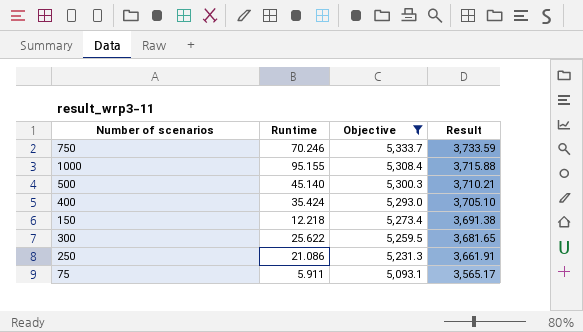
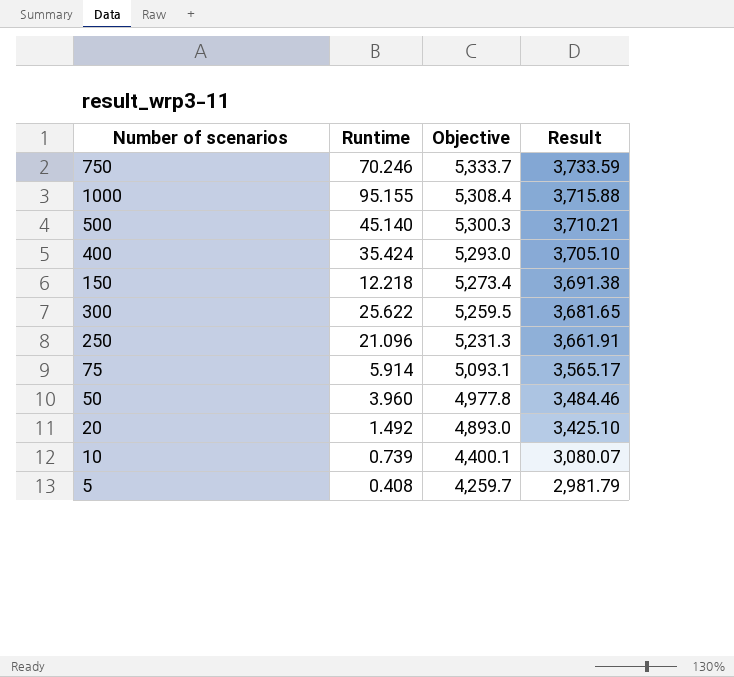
filter: Objective >= 5,093.1 -> none
250 | Runtime: 21.086 -> 21.096
75 | Runtime: 5.911 -> 5.914

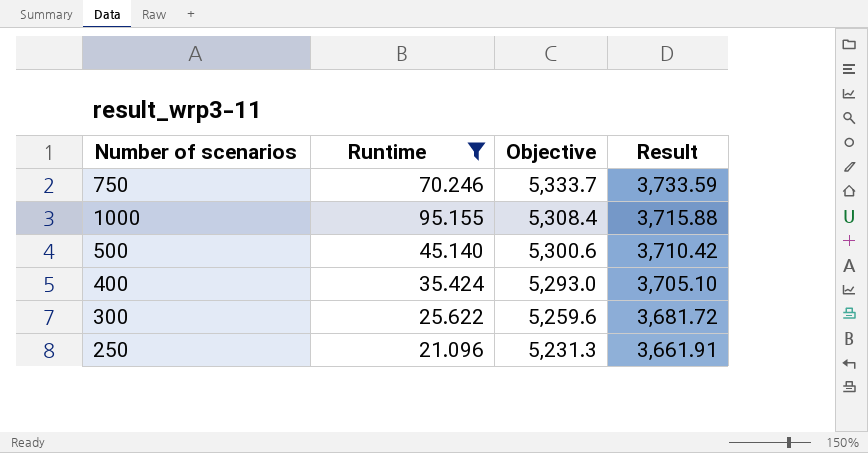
filter: none -> Runtime >= 21.096
500 | Objective: 5,300.3 -> 5,300.6
500 | Result: 3,710.21 -> 3,710.42
300 | Objective: 5,259.5 -> 5,259.6
300 | Result: 3,681.65 -> 3,681.72

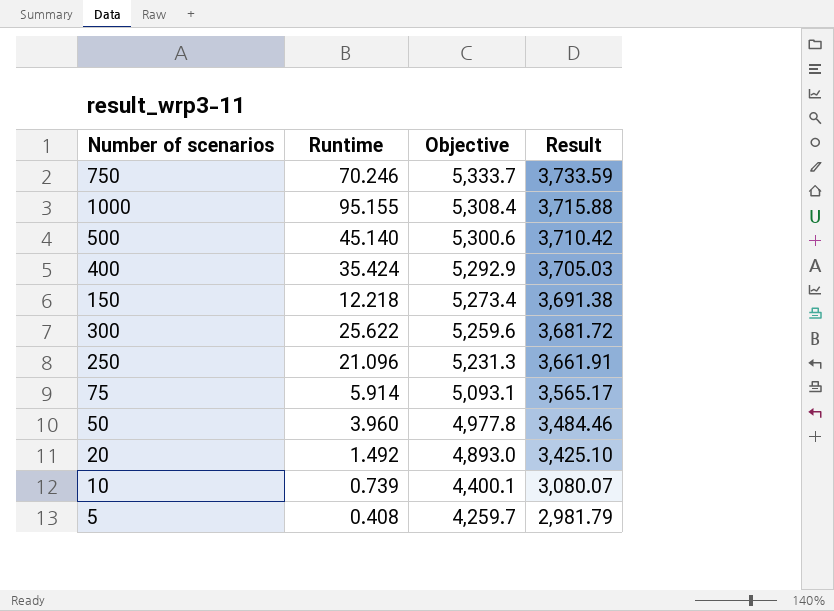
filter: Runtime >= 21.096 -> none
400 | Objective: 5,293.0 -> 5,292.9
400 | Result: 3,705.10 -> 3,705.03

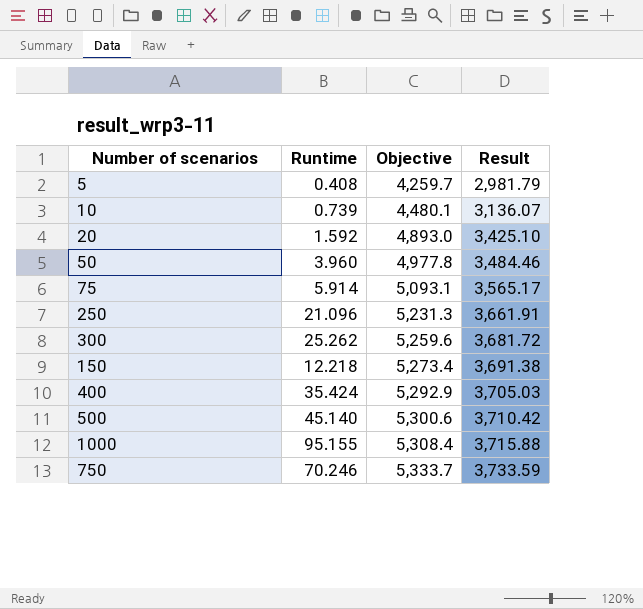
row order: Objective descending -> Objective ascending
10 | Objective: 4,400.1 -> 4,480.1
10 | Result: 3,080.07 -> 3,136.07
20 | Runtime: 1.492 -> 1.592
300 | Runtime: 25.622 -> 25.262

